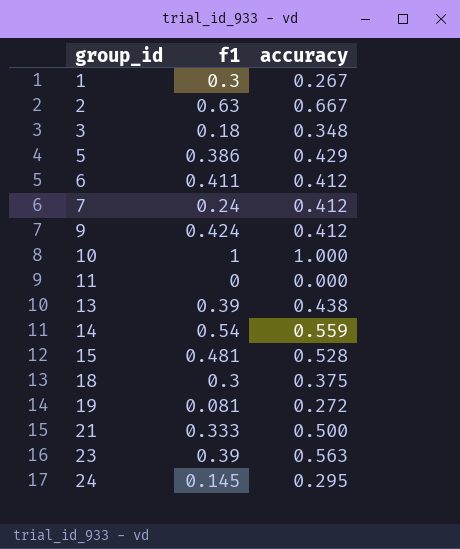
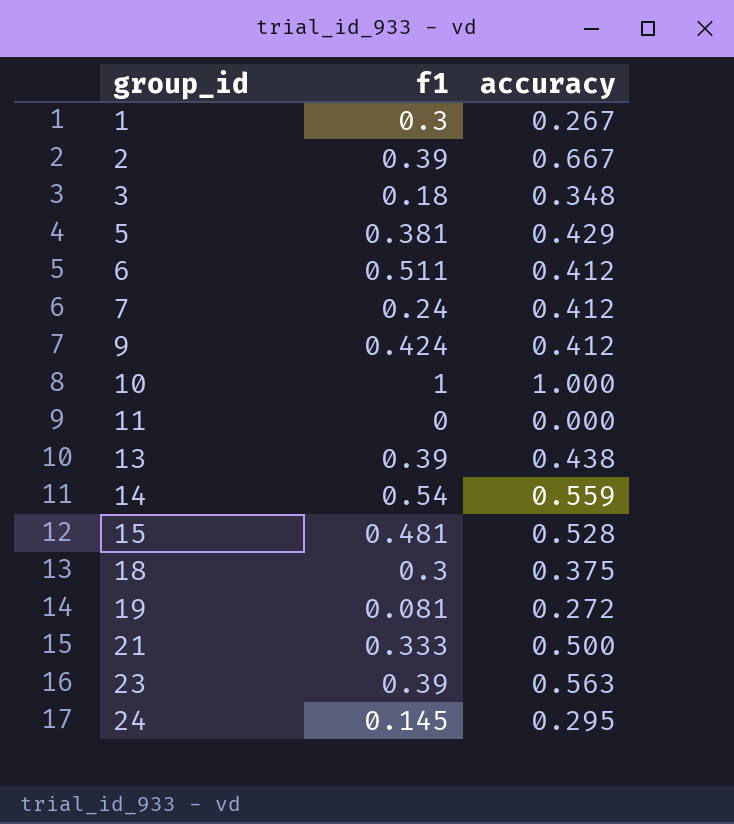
2 | f1: 0.63 -> 0.39
5 | f1: 0.386 -> 0.381
6 | f1: 0.411 -> 0.511

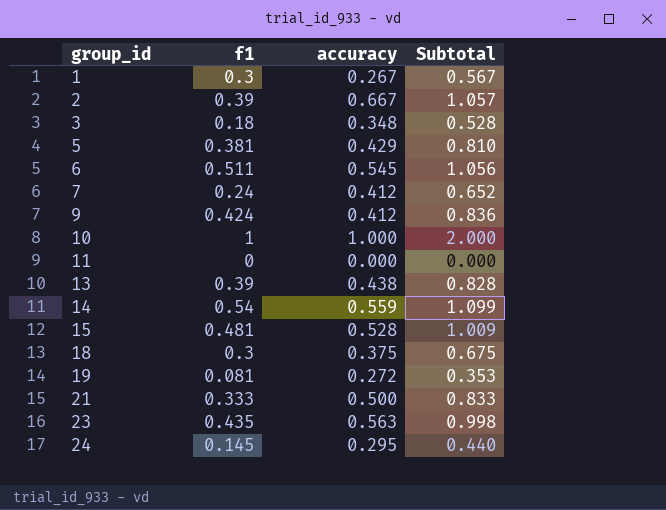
column Subtotal | formula: none -> [f1] + [accuracy]
6 | accuracy: 0.412 -> 0.545
23 | f1: 0.39 -> 0.435

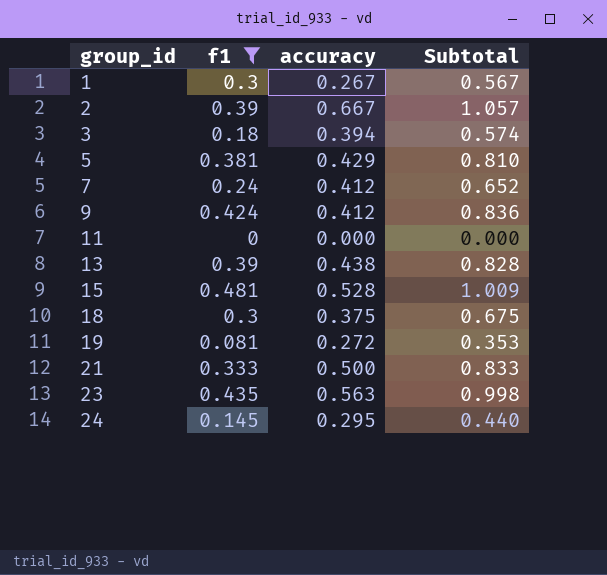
filter: none -> f1 <= 0.481
3 | accuracy: 0.348 -> 0.394
3 | Subtotal: 0.528 -> 0.574

